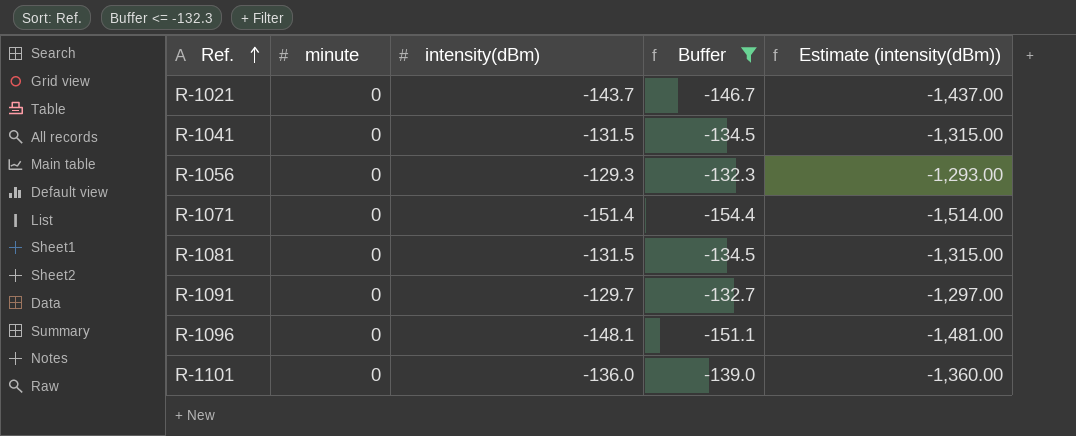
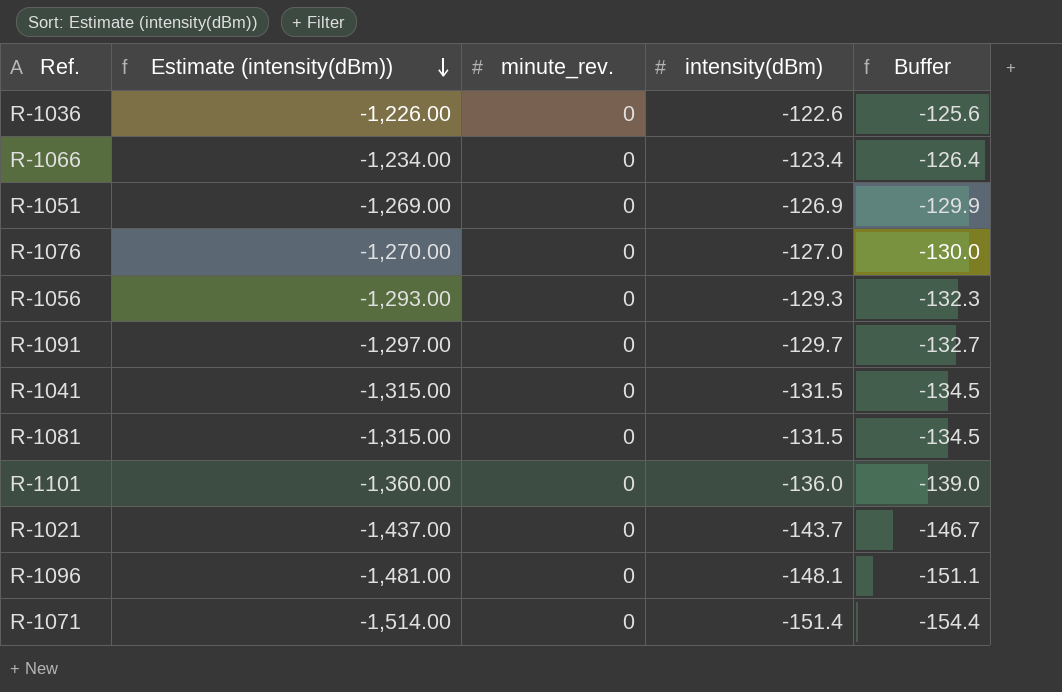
filter: Buffer <= -132.3 -> none
row order: Ref. ascending -> Estimate (intensity(dBm)) descending
column Estimate (intensity(dBm)) | position: 5 -> 2
column name: minute -> minute_rev.

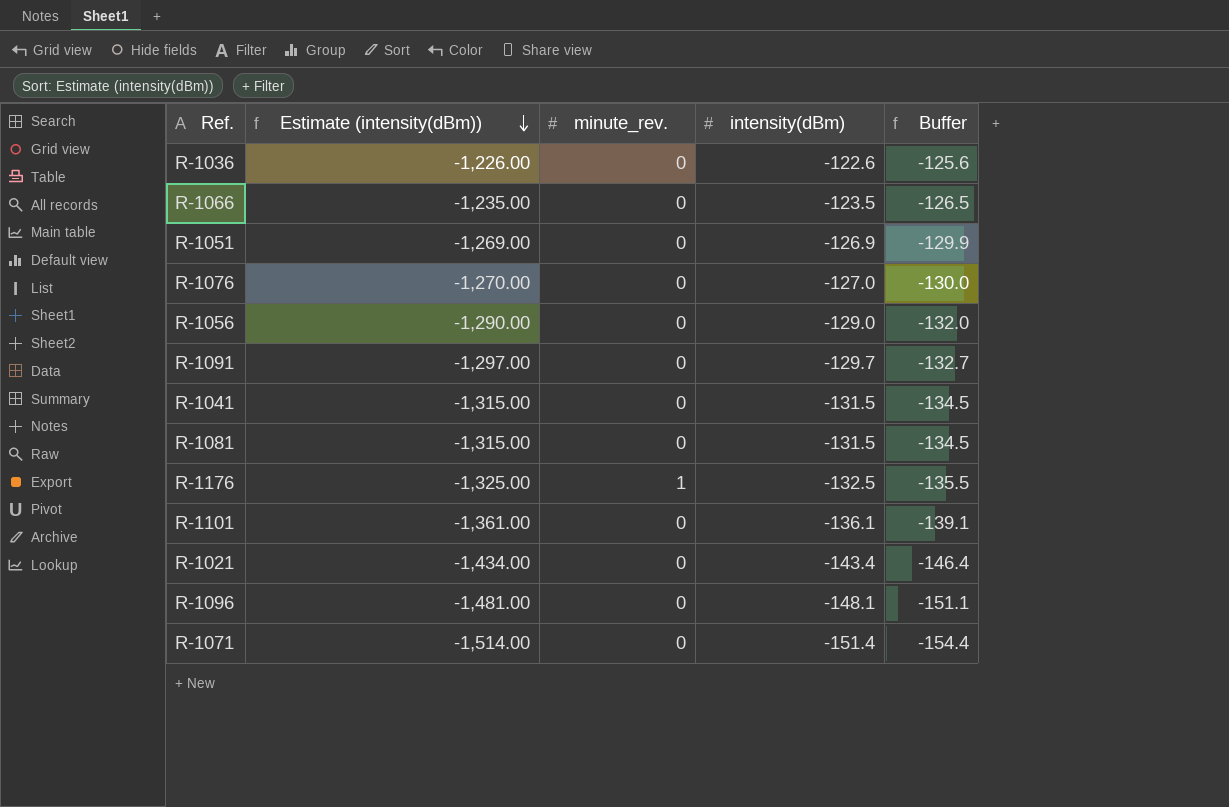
R-1066 | Estimate (intensity(dBm)): -1,234.00 -> -1,235.00
R-1066 | intensity(dBm): -123.4 -> -123.5
R-1066 | Buffer: -126.4 -> -126.5
R-1056 | Estimate (intensity(dBm)): -1,293.00 -> -1,290.00
R-1056 | intensity(dBm): -129.3 -> -129.0
R-1056 | Buffer: -132.3 -> -132.0
row R-1176: none -> -1,325.00 | 1 | -132.5 | -135.5
R-1101 | Estimate (intensity(dBm)): -1,360.00 -> -1,361.00
R-1101 | intensity(dBm): -136.0 -> -136.1
R-1101 | Buffer: -139.0 -> -139.1
R-1021 | Estimate (intensity(dBm)): -1,437.00 -> -1,434.00
R-1021 | intensity(dBm): -143.7 -> -143.4
R-1021 | Buffer: -146.7 -> -146.4

